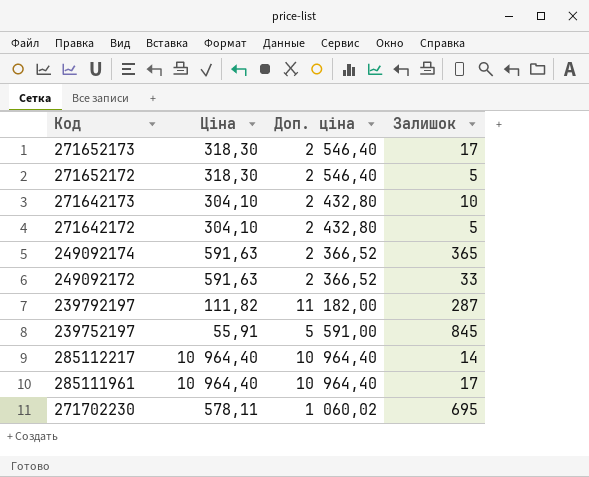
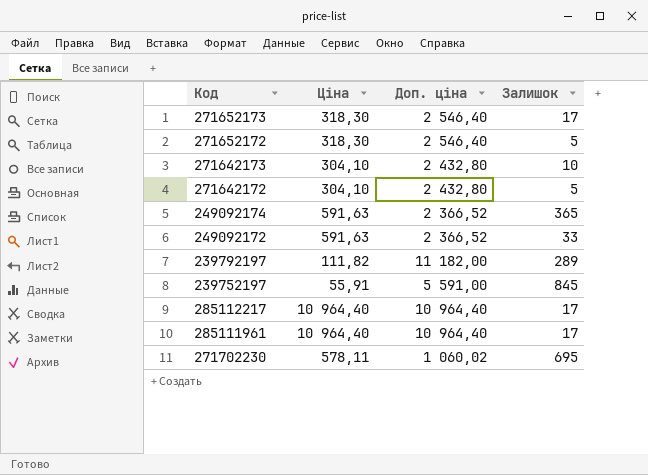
239792197 | Залишок: 287 -> 289
285112217 | Залишок: 14 -> 17

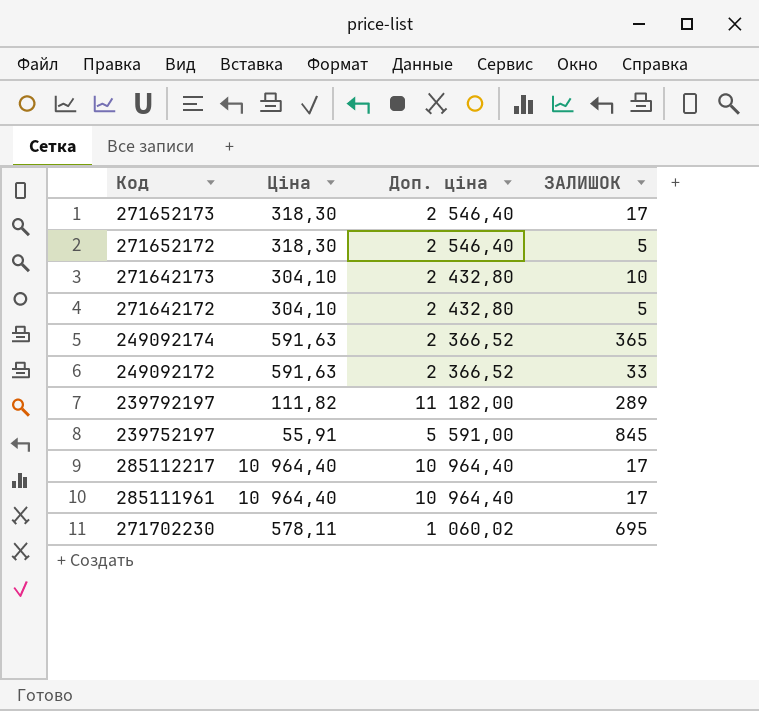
column name: Залишок -> ЗАЛИШОК

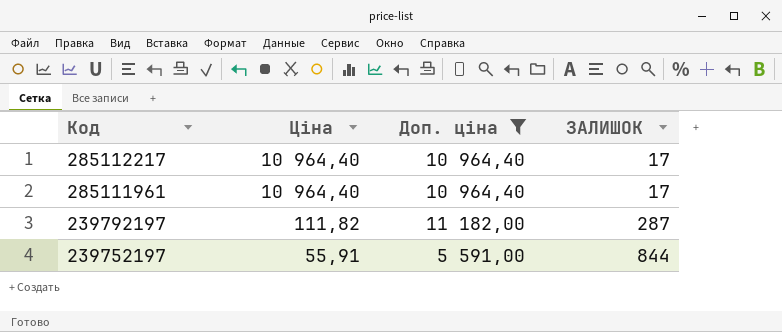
filter: none -> Доп. ціна >= 5 591,00
row order: none -> Код descending
239792197 | ЗАЛИШОК: 289 -> 287
239752197 | ЗАЛИШОК: 845 -> 844

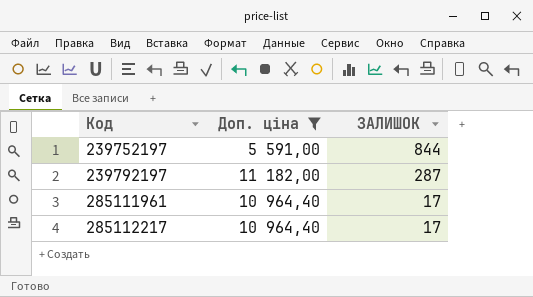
row order: Код descending -> Код ascending
column Ціна | position: 2 -> none

